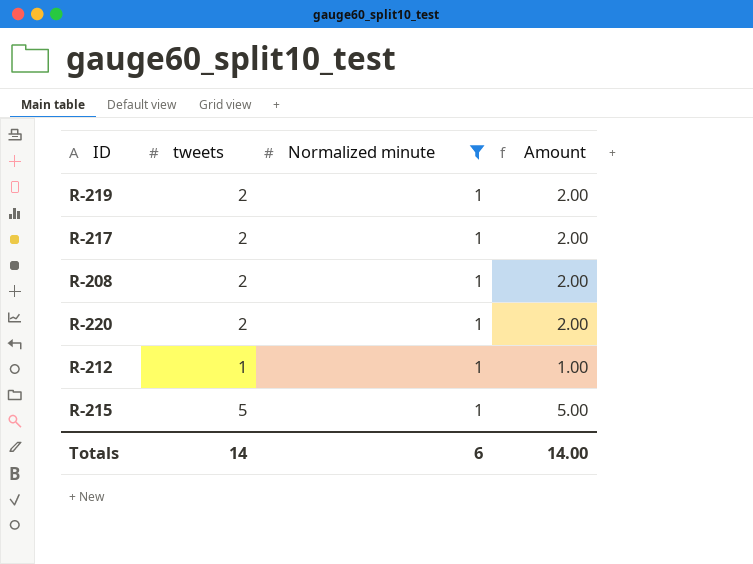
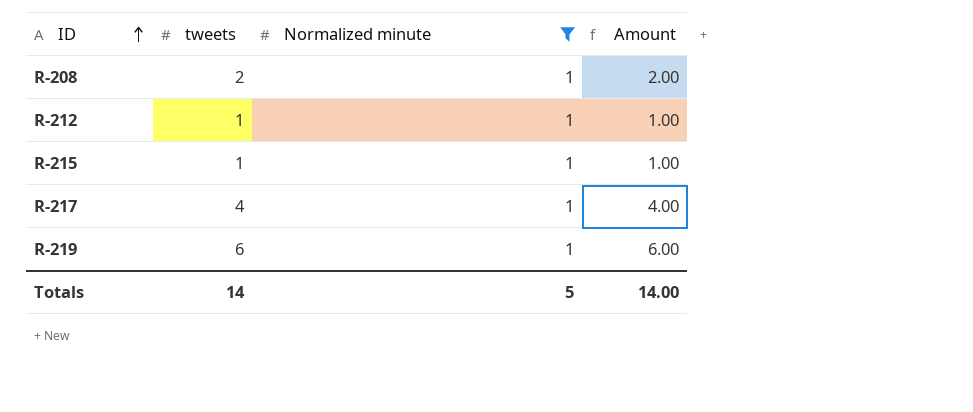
row order: none -> ID ascending
row R-220: 2 | 1 | 2.00 -> none
R-215 | tweets: 5 -> 1
R-215 | Amount: 5.00 -> 1.00
R-217 | tweets: 2 -> 4
R-217 | Amount: 2.00 -> 4.00
R-219 | tweets: 2 -> 6
R-219 | Amount: 2.00 -> 6.00
Totals | Normalized minute: 6 -> 5

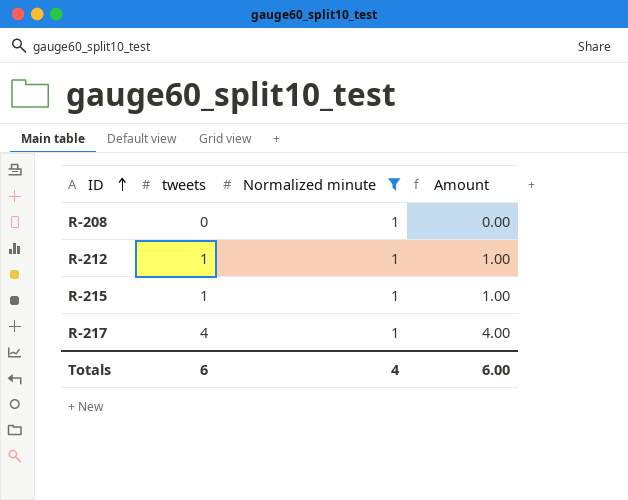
row R-219: 6 | 1 | 6.00 -> none
R-208 | tweets: 2 -> 0
R-208 | Amount: 2.00 -> 0.00
Totals | tweets: 14 -> 6
Totals | Normalized minute: 5 -> 4
Totals | Amount: 14.00 -> 6.00

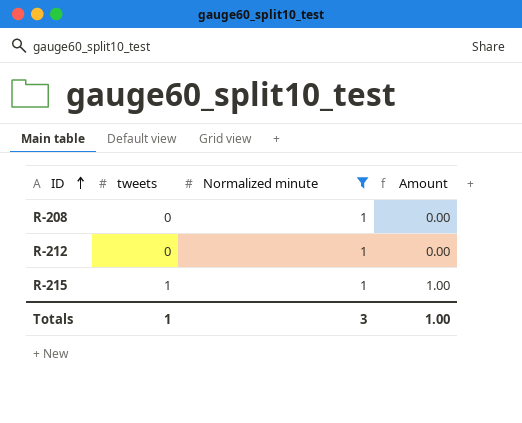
row R-217: 4 | 1 | 4.00 -> none
R-212 | tweets: 1 -> 0
R-212 | Amount: 1.00 -> 0.00
Totals | tweets: 6 -> 1
Totals | Normalized minute: 4 -> 3
Totals | Amount: 6.00 -> 1.00

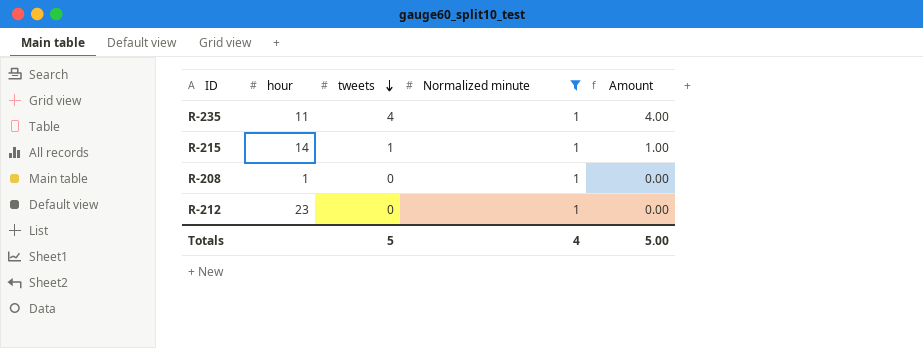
row order: ID ascending -> tweets descending
column hour | position: none -> 2
row R-235: none -> 11 | 4 | 1 | 4.00
Totals | tweets: 1 -> 5
Totals | Normalized minute: 3 -> 4
Totals | Amount: 1.00 -> 5.00

